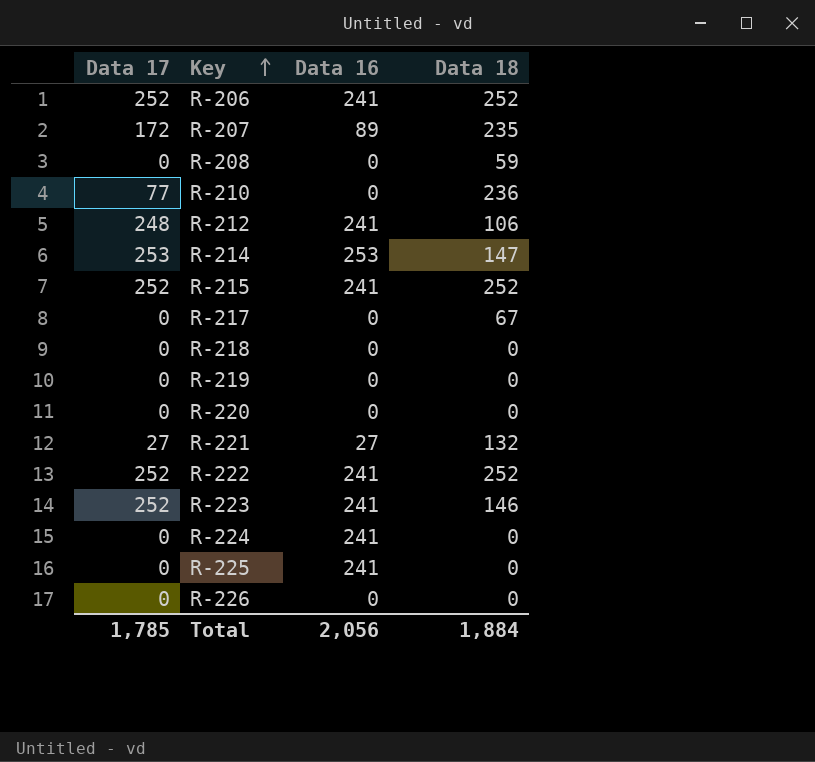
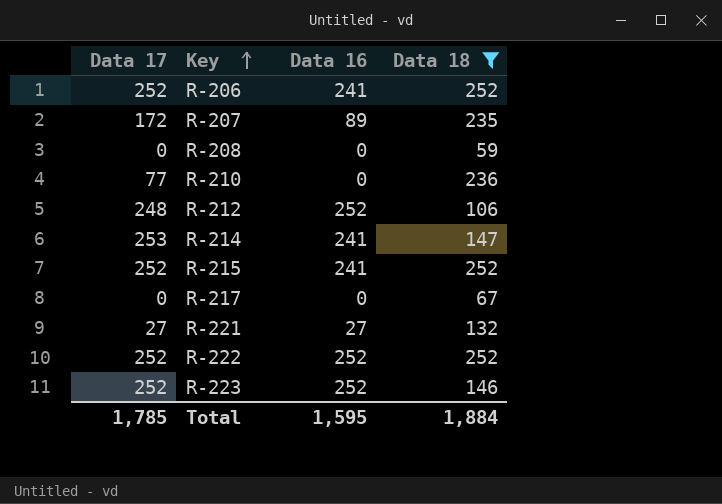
filter: none -> Data 18 != 0
R-212 | Data 16: 241 -> 252
R-214 | Data 16: 253 -> 241
R-222 | Data 16: 241 -> 252
R-223 | Data 16: 241 -> 252
Total | Data 16: 2,056 -> 1,595

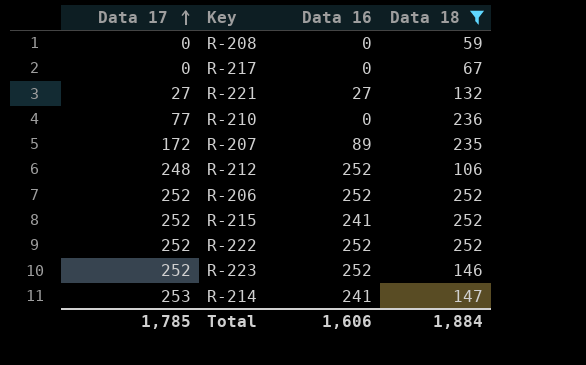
row order: Key ascending -> Data 17 ascending
R-206 | Data 16: 241 -> 252
Total | Data 16: 1,595 -> 1,606

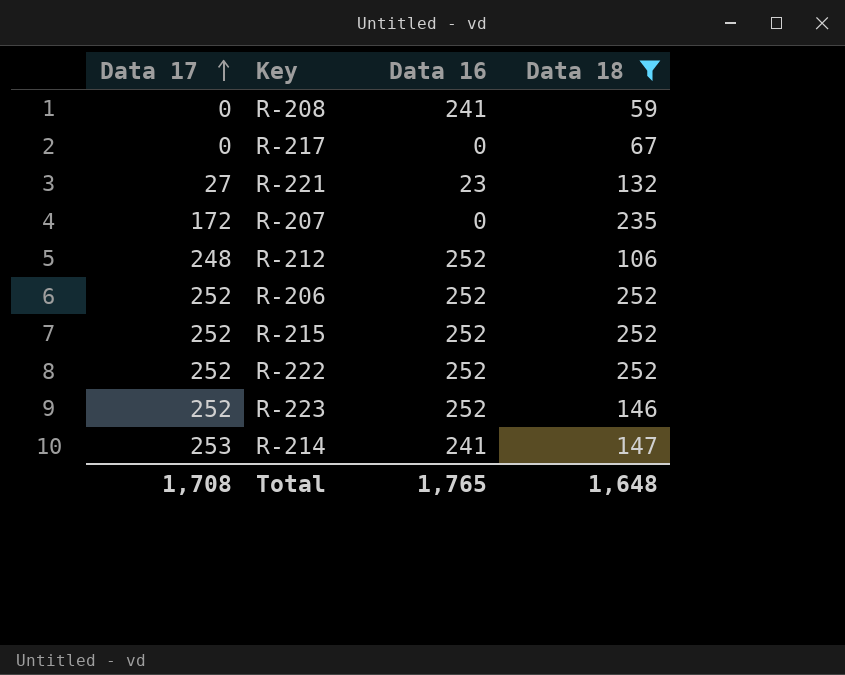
row R-210: 77 | 0 | 236 -> none
R-208 | Data 16: 0 -> 241
R-221 | Data 16: 27 -> 23
R-207 | Data 16: 89 -> 0
R-215 | Data 16: 241 -> 252
Total | Data 17: 1,785 -> 1,708
Total | Data 16: 1,606 -> 1,765
Total | Data 18: 1,884 -> 1,648

